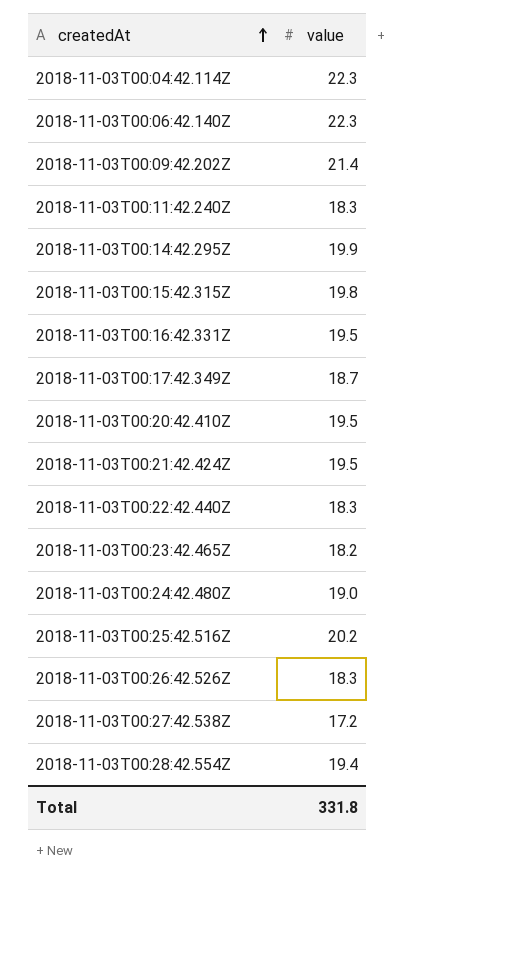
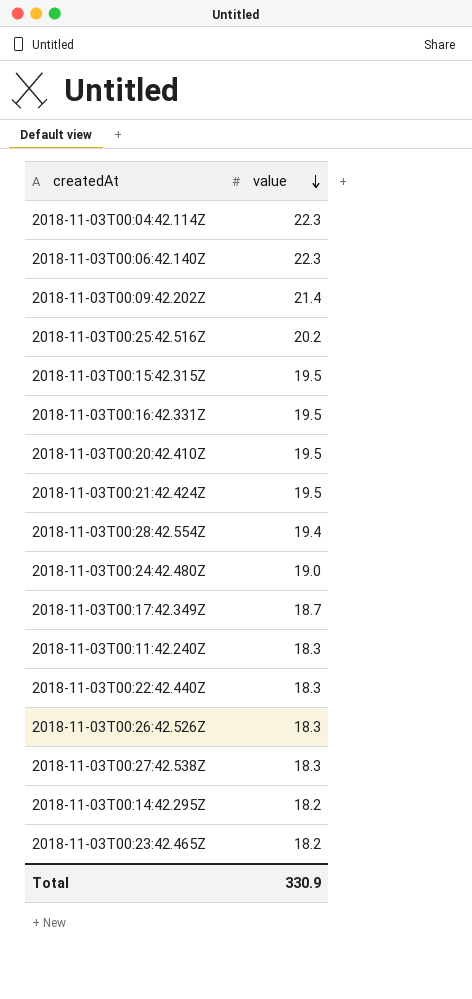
row order: createdAt ascending -> value descending
2018-11-03T00:15:42.315Z | value: 19.8 -> 19.5
2018-11-03T00:27:42.538Z | value: 17.2 -> 18.3
2018-11-03T00:14:42.295Z | value: 19.9 -> 18.2
Total | value: 331.8 -> 330.9

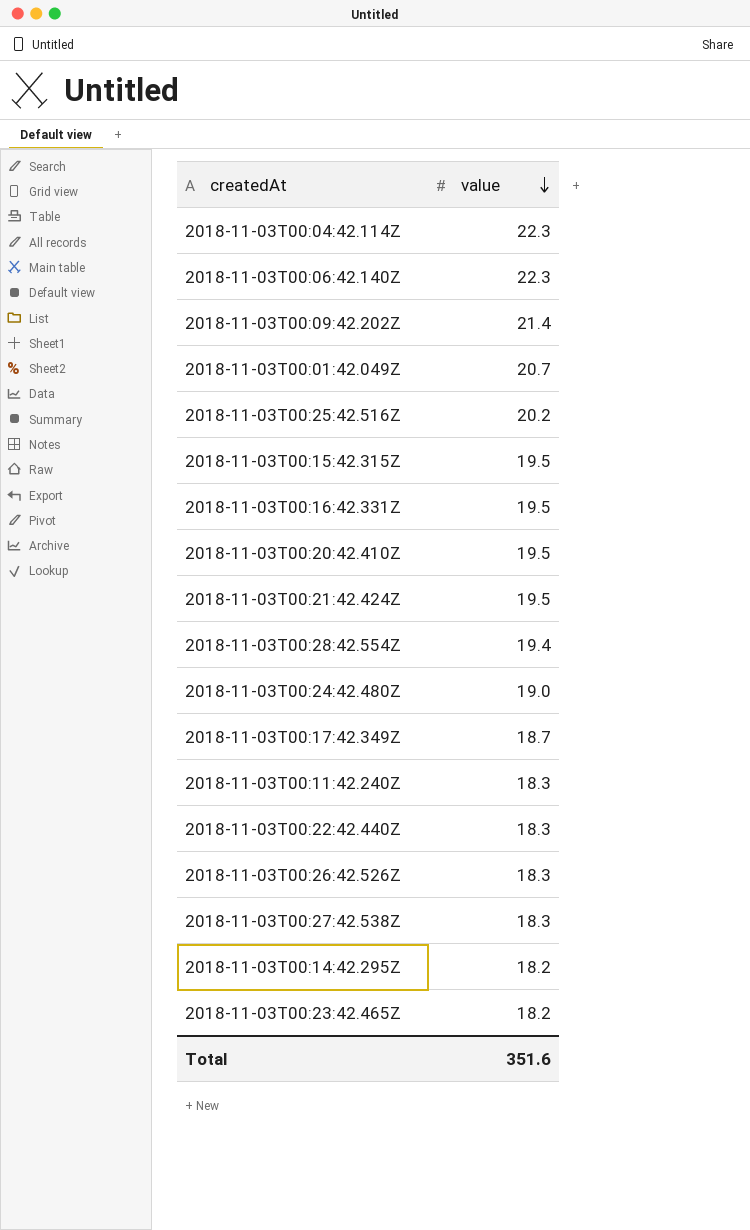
row 2018-11-03T00:01:42.049Z: none -> 20.7
Total | value: 330.9 -> 351.6

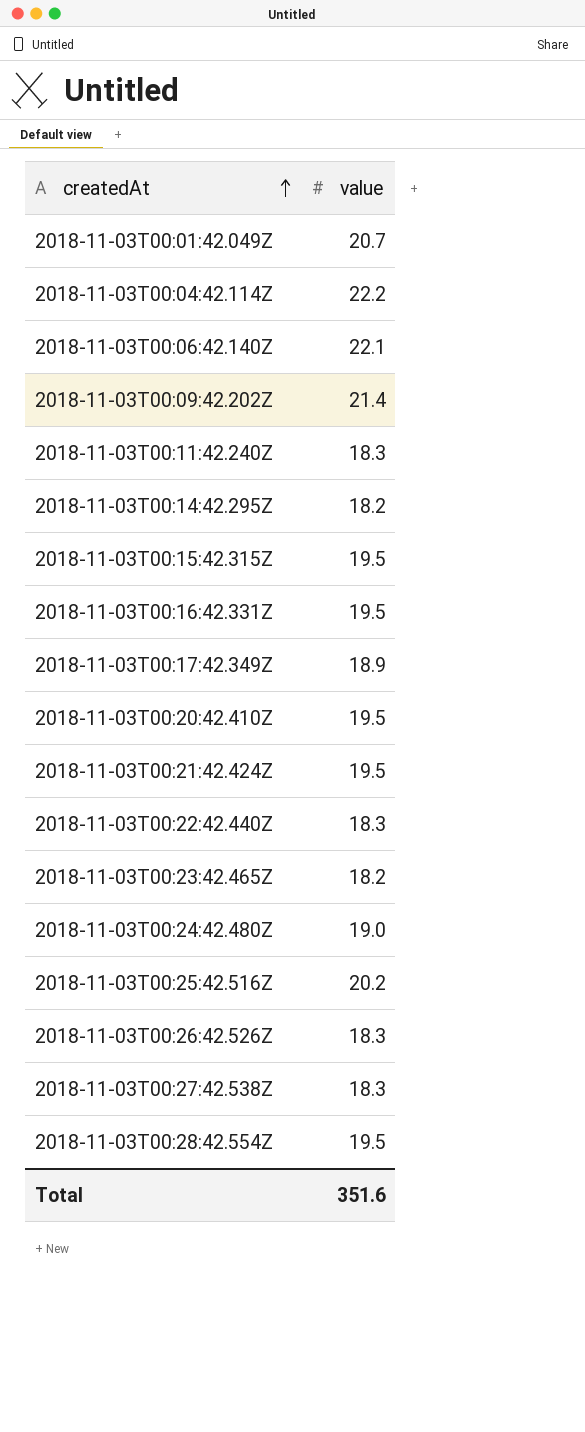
row order: value descending -> createdAt ascending
2018-11-03T00:04:42.114Z | value: 22.3 -> 22.2
2018-11-03T00:06:42.140Z | value: 22.3 -> 22.1
2018-11-03T00:17:42.349Z | value: 18.7 -> 18.9
2018-11-03T00:28:42.554Z | value: 19.4 -> 19.5

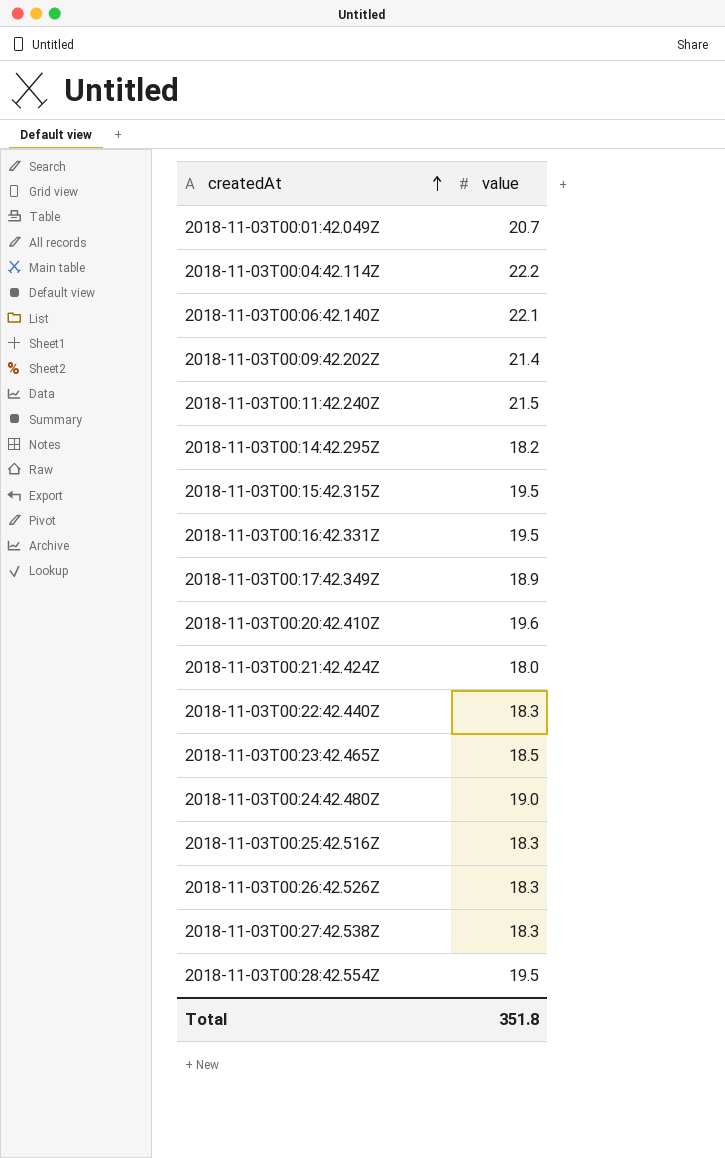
2018-11-03T00:11:42.240Z | value: 18.3 -> 21.5
2018-11-03T00:20:42.410Z | value: 19.5 -> 19.6
2018-11-03T00:21:42.424Z | value: 19.5 -> 18.0
2018-11-03T00:23:42.465Z | value: 18.2 -> 18.5
2018-11-03T00:25:42.516Z | value: 20.2 -> 18.3
Total | value: 351.6 -> 351.8

